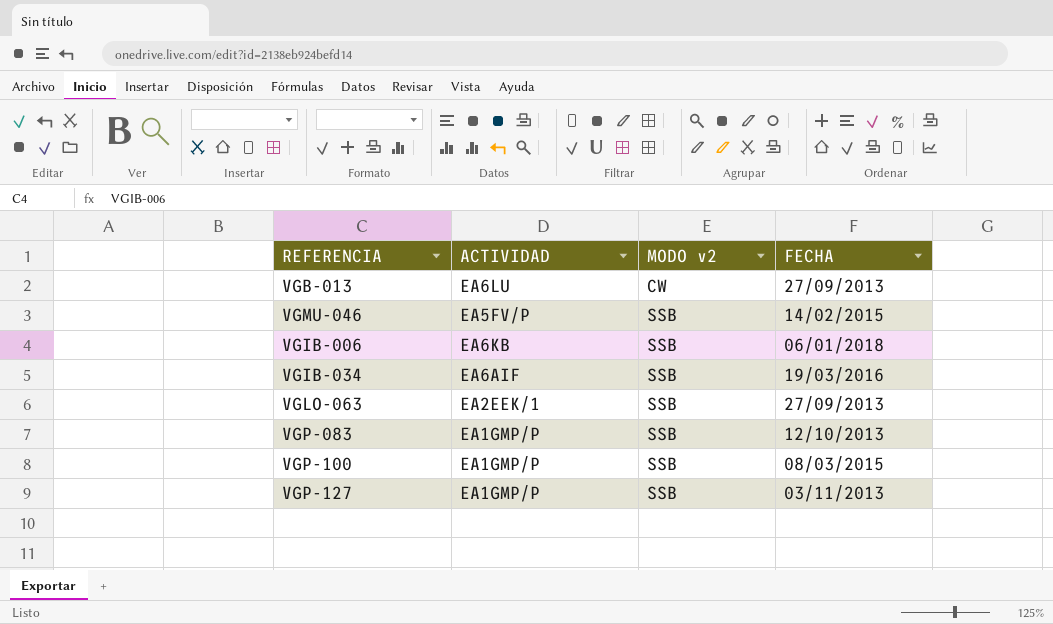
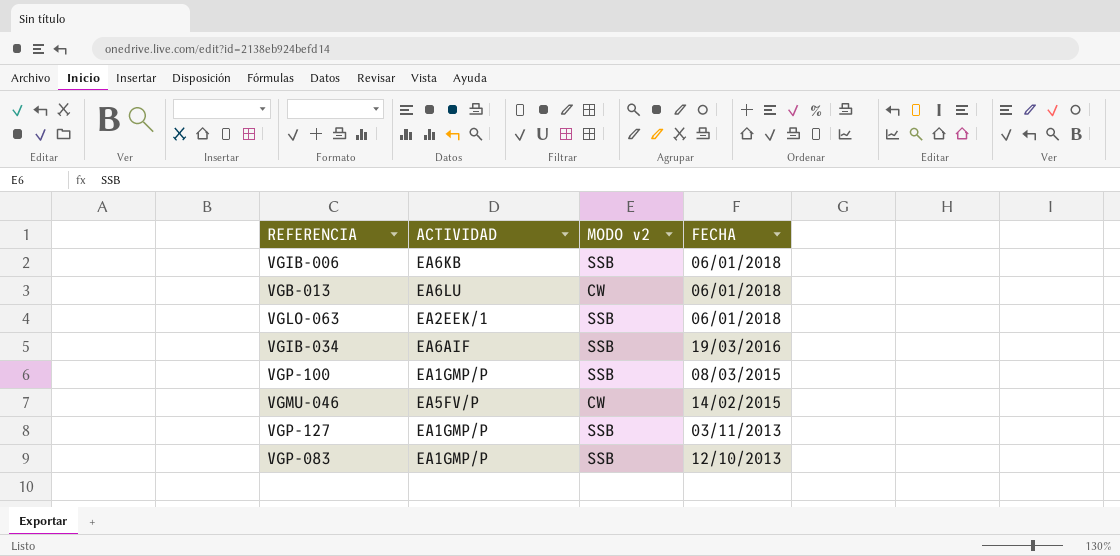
row order: MODO v2 ascending -> FECHA descending
VGB-013 | FECHA: 27/09/2013 -> 06/01/2018
VGLO-063 | FECHA: 27/09/2013 -> 06/01/2018
VGMU-046 | MODO v2: SSB -> CW

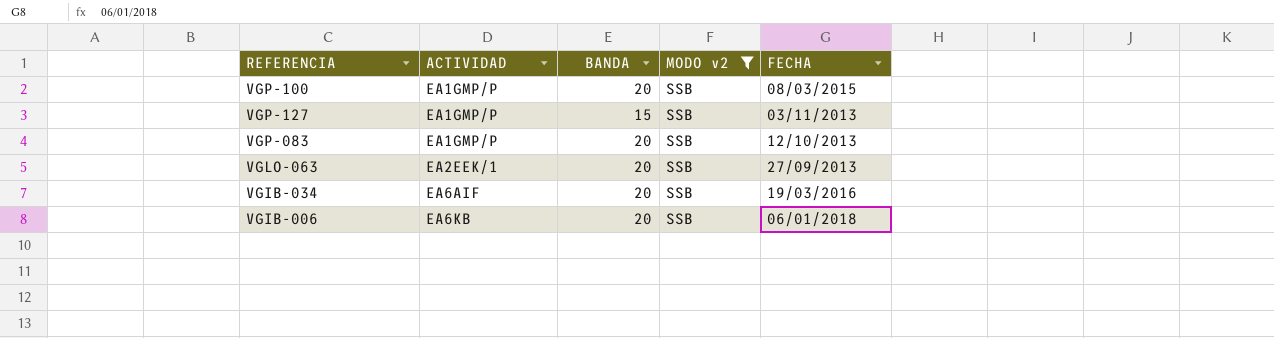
filter: none -> MODO v2 = SSB
row order: FECHA descending -> ACTIVIDAD ascending
column BANDA | position: none -> 3
VGLO-063 | FECHA: 06/01/2018 -> 27/09/2013

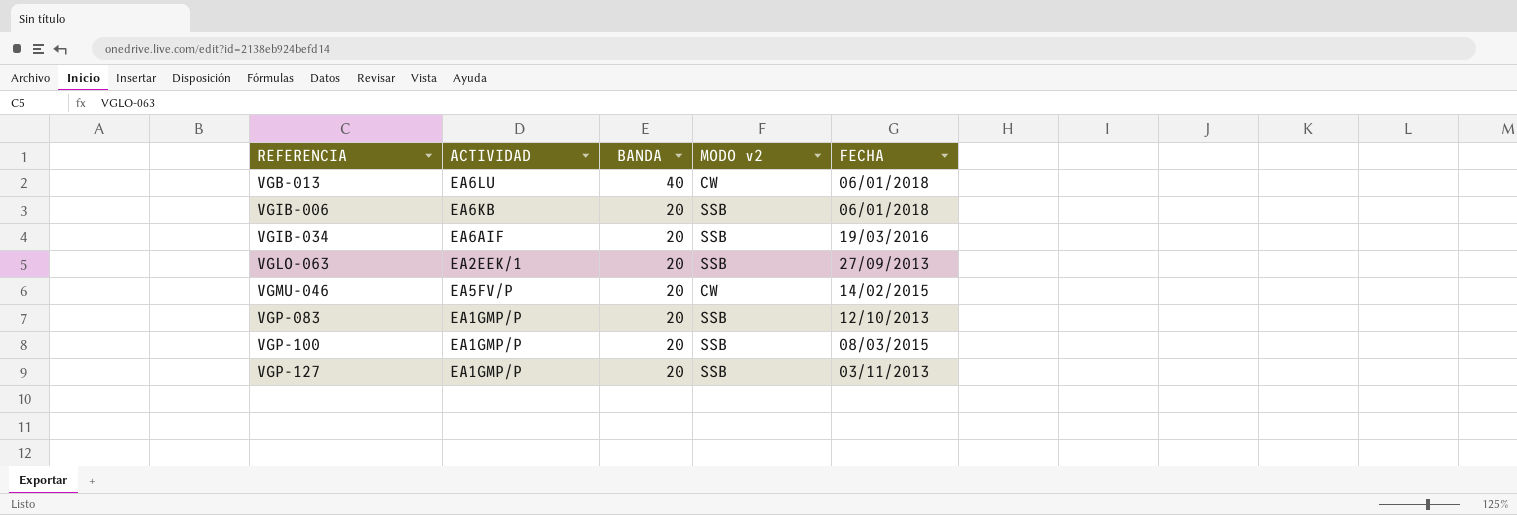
filter: MODO v2 = SSB -> none
row order: ACTIVIDAD ascending -> REFERENCIA ascending
VGP-127 | BANDA: 15 -> 20

